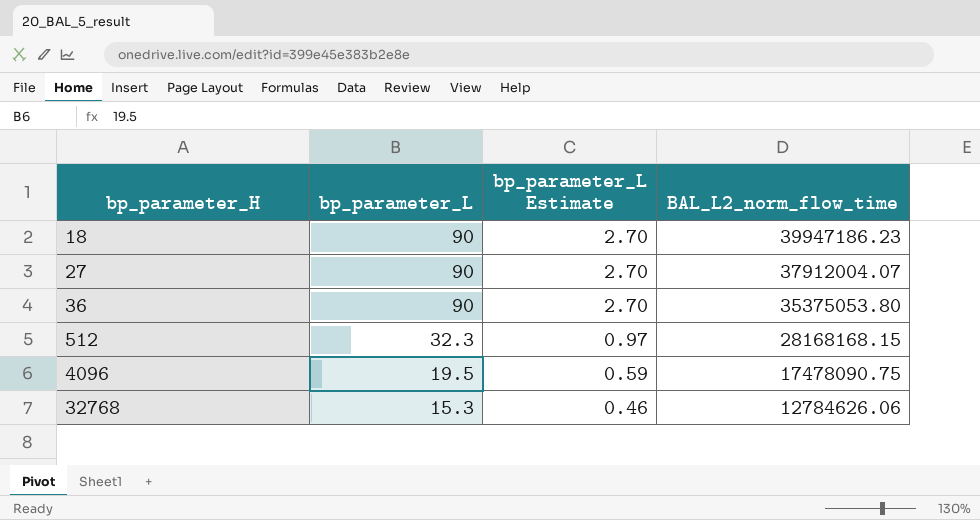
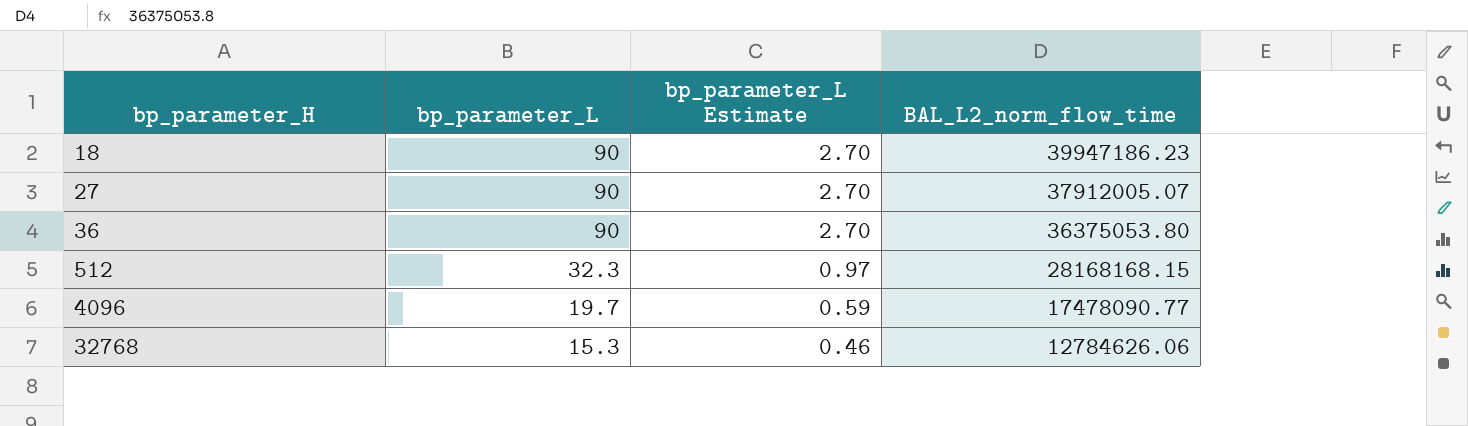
27 | BAL_L2_norm_flow_time: 37912004.07 -> 37912005.07
36 | BAL_L2_norm_flow_time: 35375053.80 -> 36375053.80
4096 | bp_parameter_L: 19.5 -> 19.7
4096 | BAL_L2_norm_flow_time: 17478090.75 -> 17478090.77

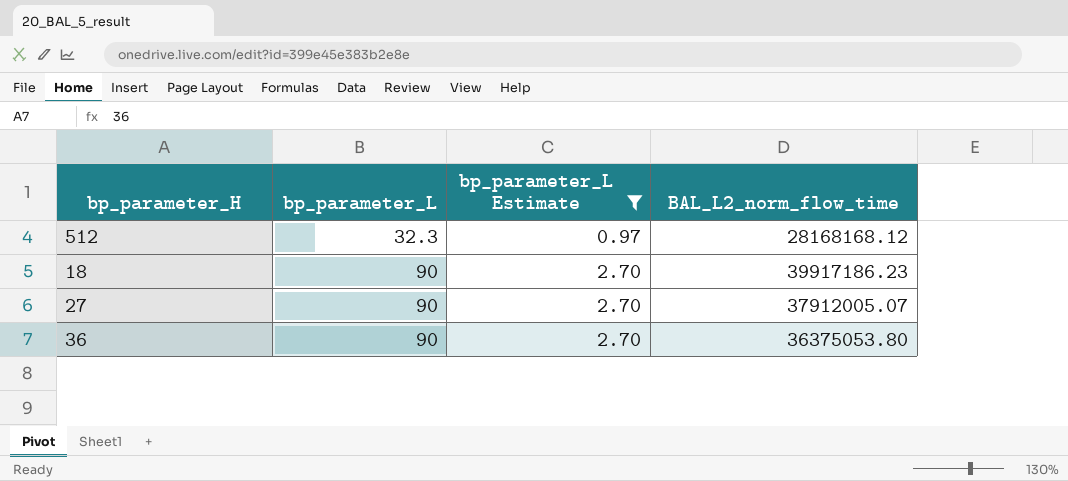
filter: none -> bp_parameter_L Estimate >= 0.97
row order: bp_parameter_H ascending -> bp_parameter_L ascending
512 | BAL_L2_norm_flow_time: 28168168.15 -> 28168168.12
18 | BAL_L2_norm_flow_time: 39947186.23 -> 39917186.23

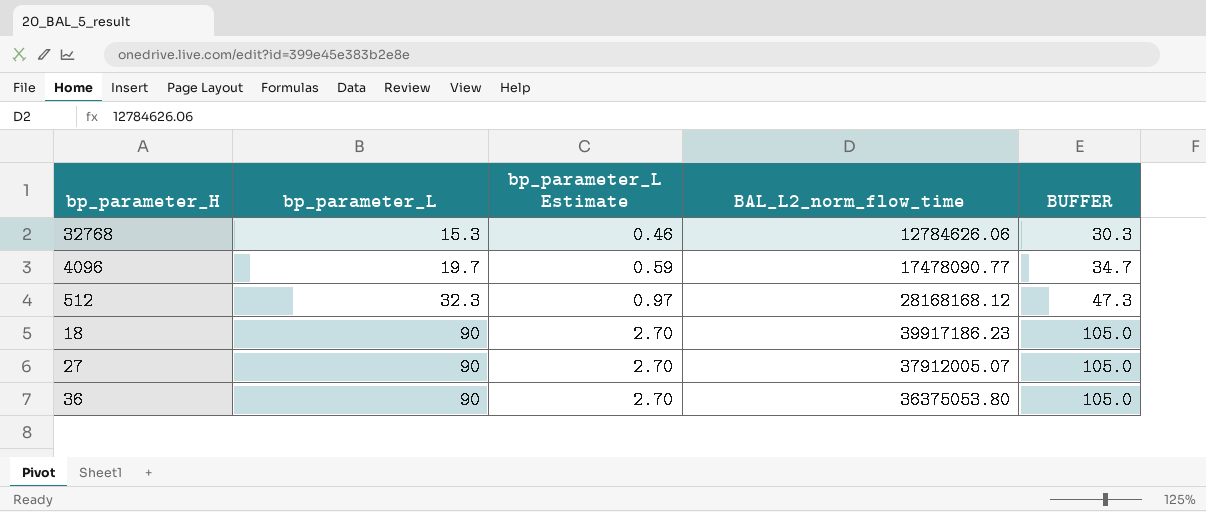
filter: bp_parameter_L Estimate >= 0.97 -> none
column BUFFER | formula: none -> [bp_parameter_L] + 15

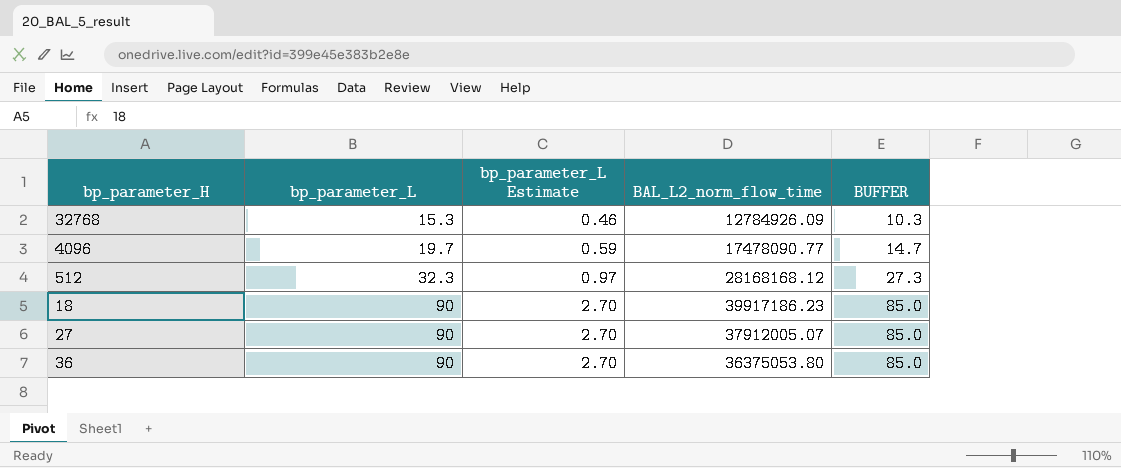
column BUFFER | formula: [bp_parameter_L] + 15 -> [bp_parameter_L] - 5
32768 | BAL_L2_norm_flow_time: 12784626.06 -> 12784926.09

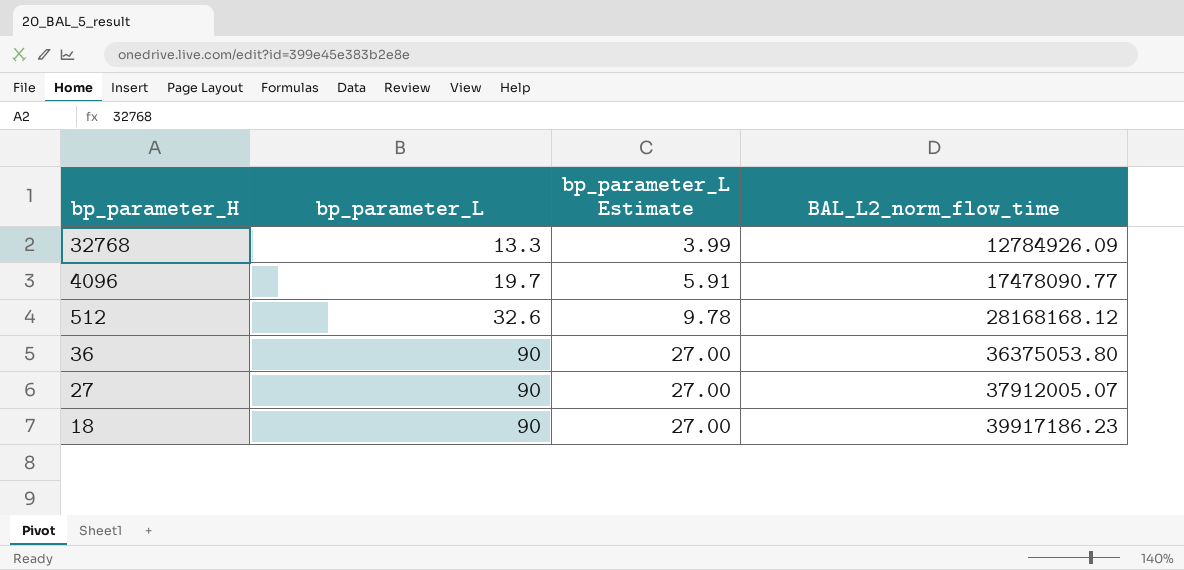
row order: bp_parameter_L ascending -> bp_parameter_H descending
column BUFFER | formula: [bp_parameter_L] - 5 -> none
column bp_parameter_L Estimate | formula: [bp_parameter_L] * 0.03 -> [bp_parameter_L] * 0.3
32768 | bp_parameter_L: 15.3 -> 13.3
512 | bp_parameter_L: 32.3 -> 32.6

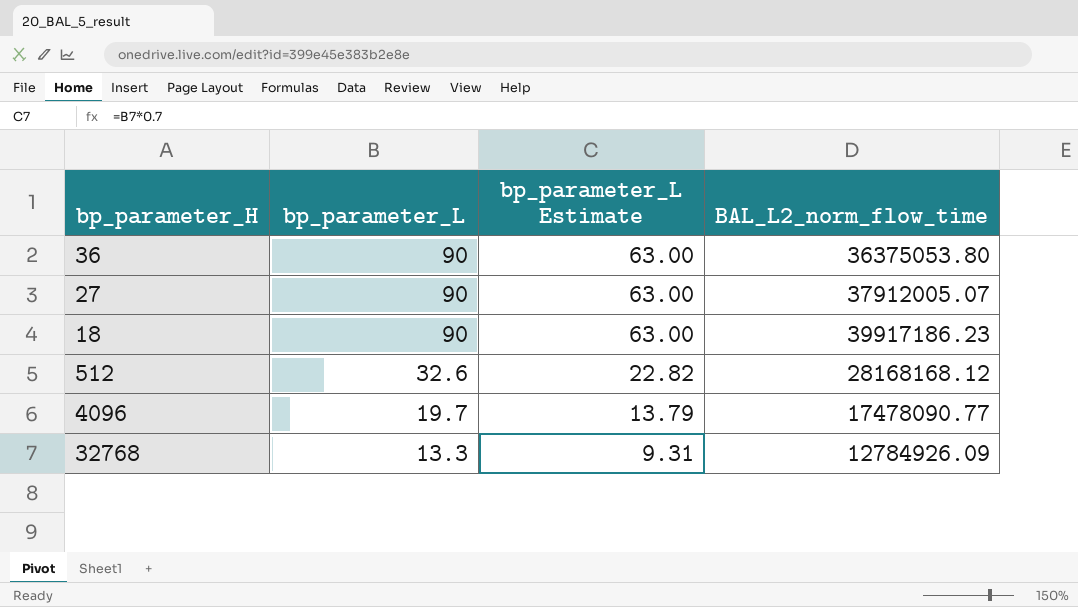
row order: bp_parameter_H descending -> bp_parameter_L descending
column bp_parameter_L Estimate | formula: [bp_parameter_L] * 0.3 -> [bp_parameter_L] * 0.7

